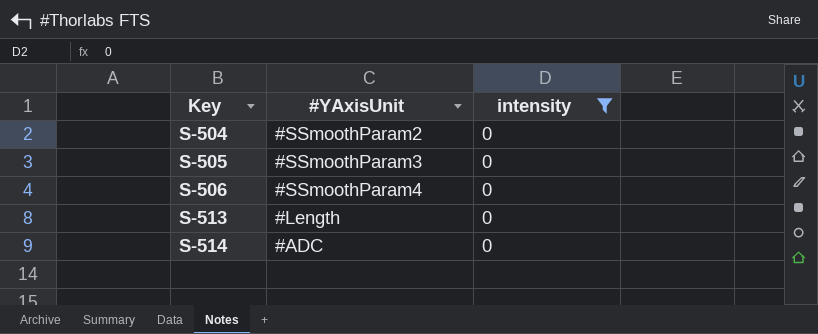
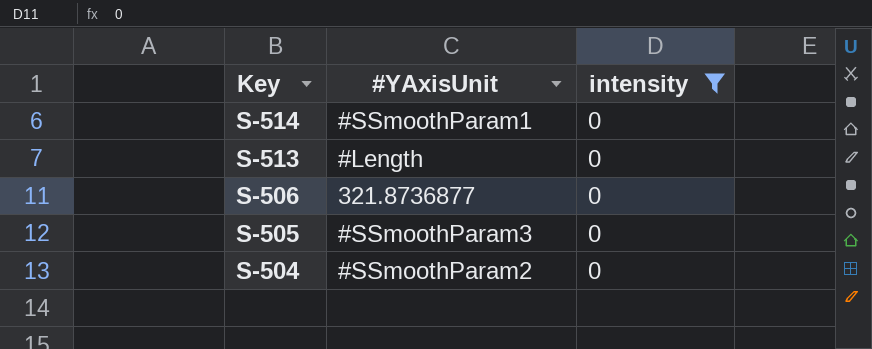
row order: Key ascending -> Key descending
S-514 | #YAxisUnit: #ADC -> #SSmoothParam1
S-506 | #YAxisUnit: #SSmoothParam4 -> 321.8736877

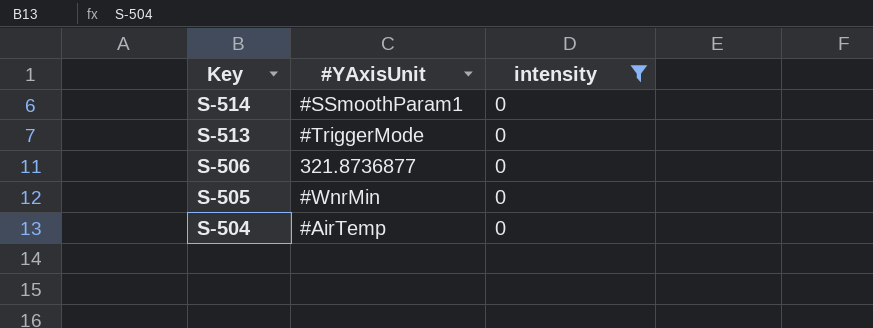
S-513 | #YAxisUnit: #Length -> #TriggerMode
S-505 | #YAxisUnit: #SSmoothParam3 -> #WnrMin
S-504 | #YAxisUnit: #SSmoothParam2 -> #AirTemp

